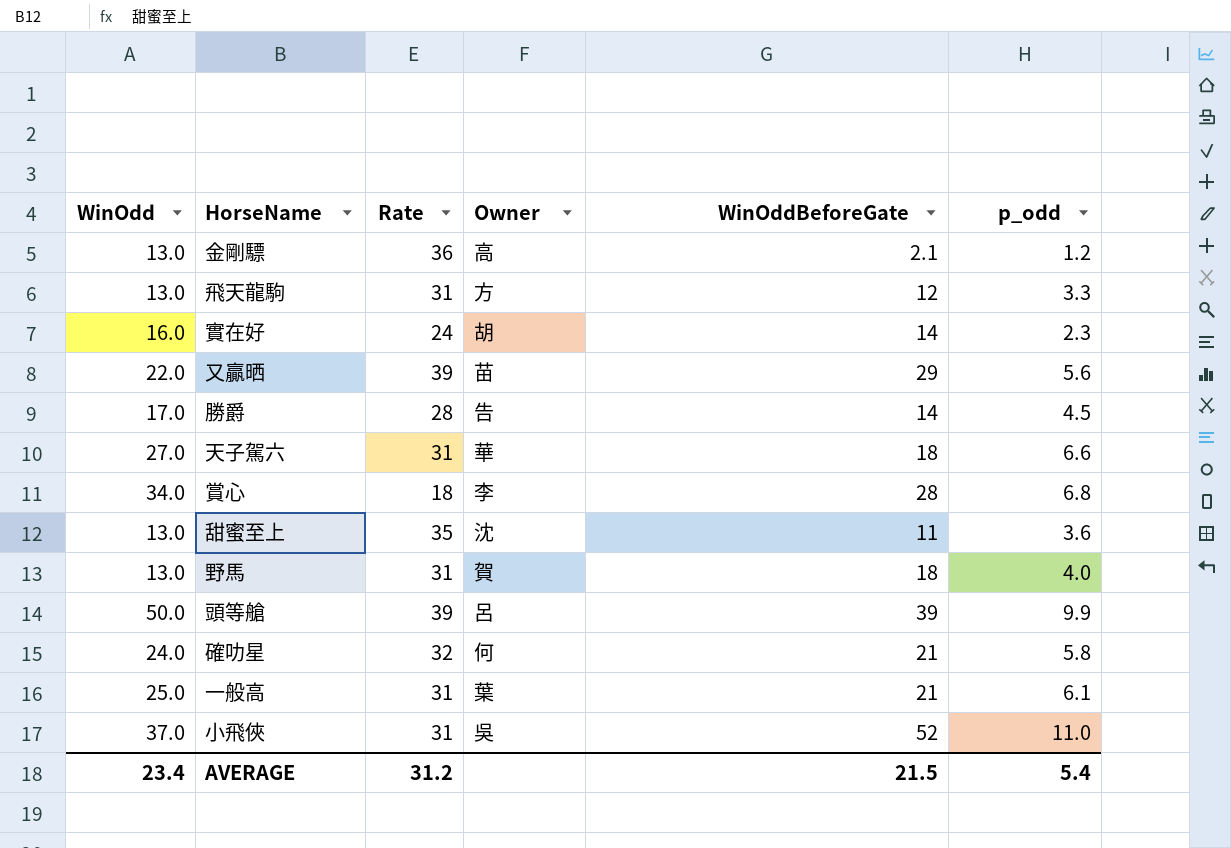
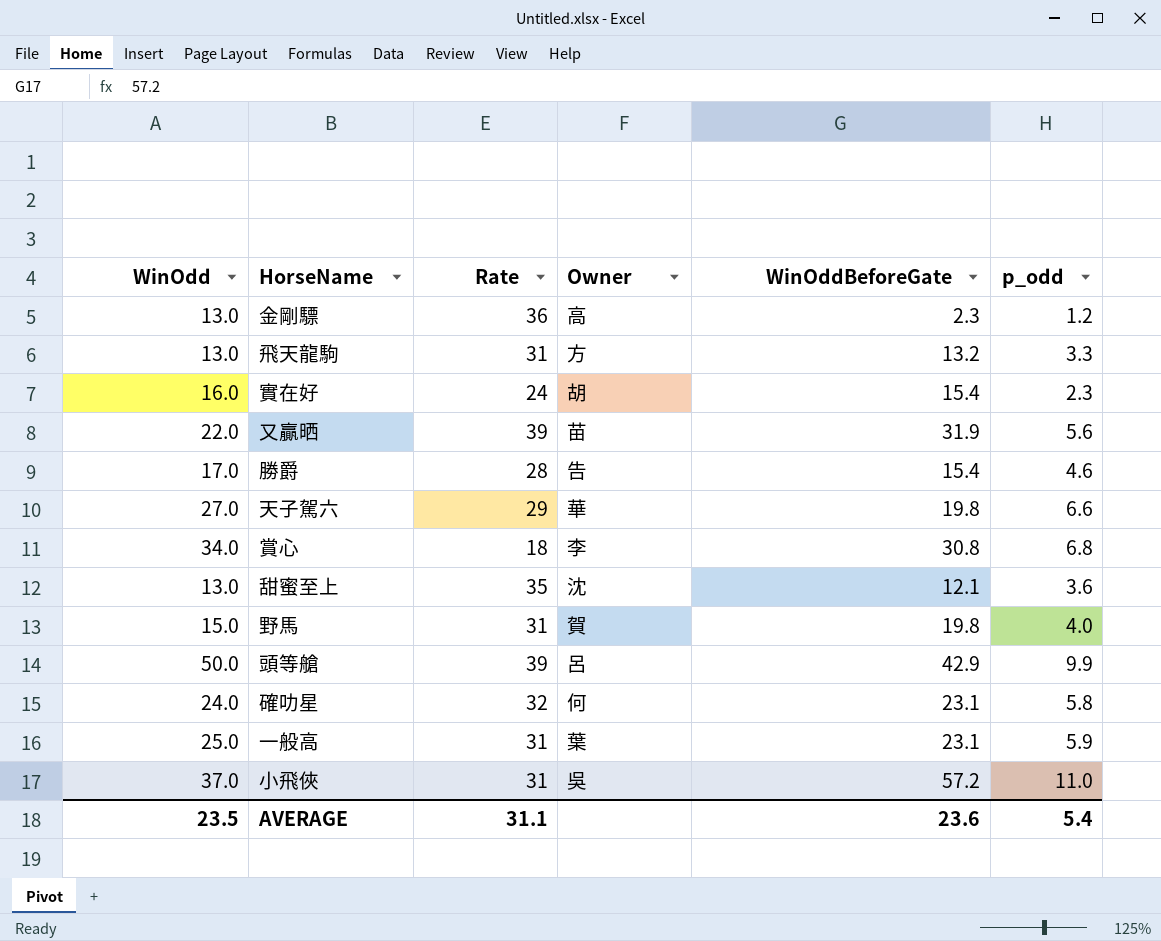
金剛驃 | WinOddBeforeGate: 2.1 -> 2.3
飛天龍駒 | WinOddBeforeGate: 12 -> 13.2
實在好 | WinOddBeforeGate: 14 -> 15.4
又贏晒 | WinOddBeforeGate: 29 -> 31.9
勝爵 | WinOddBeforeGate: 14 -> 15.4
勝爵 | p_odd: 4.5 -> 4.6
天子駕六 | Rate: 31 -> 29
天子駕六 | WinOddBeforeGate: 18 -> 19.8
賞心 | WinOddBeforeGate: 28 -> 30.8
甜蜜至上 | WinOddBeforeGate: 11 -> 12.1
野馬 | WinOdd: 13.0 -> 15.0
野馬 | WinOddBeforeGate: 18 -> 19.8
頭等艙 | WinOddBeforeGate: 39 -> 42.9
確叻星 | WinOddBeforeGate: 21 -> 23.1
一般高 | WinOddBeforeGate: 21 -> 23.1
一般高 | p_odd: 6.1 -> 5.9
小飛俠 | WinOddBeforeGate: 52 -> 57.2
AVERAGE | WinOdd: 23.4 -> 23.5
AVERAGE | Rate: 31.2 -> 31.1
AVERAGE | WinOddBeforeGate: 21.5 -> 23.6

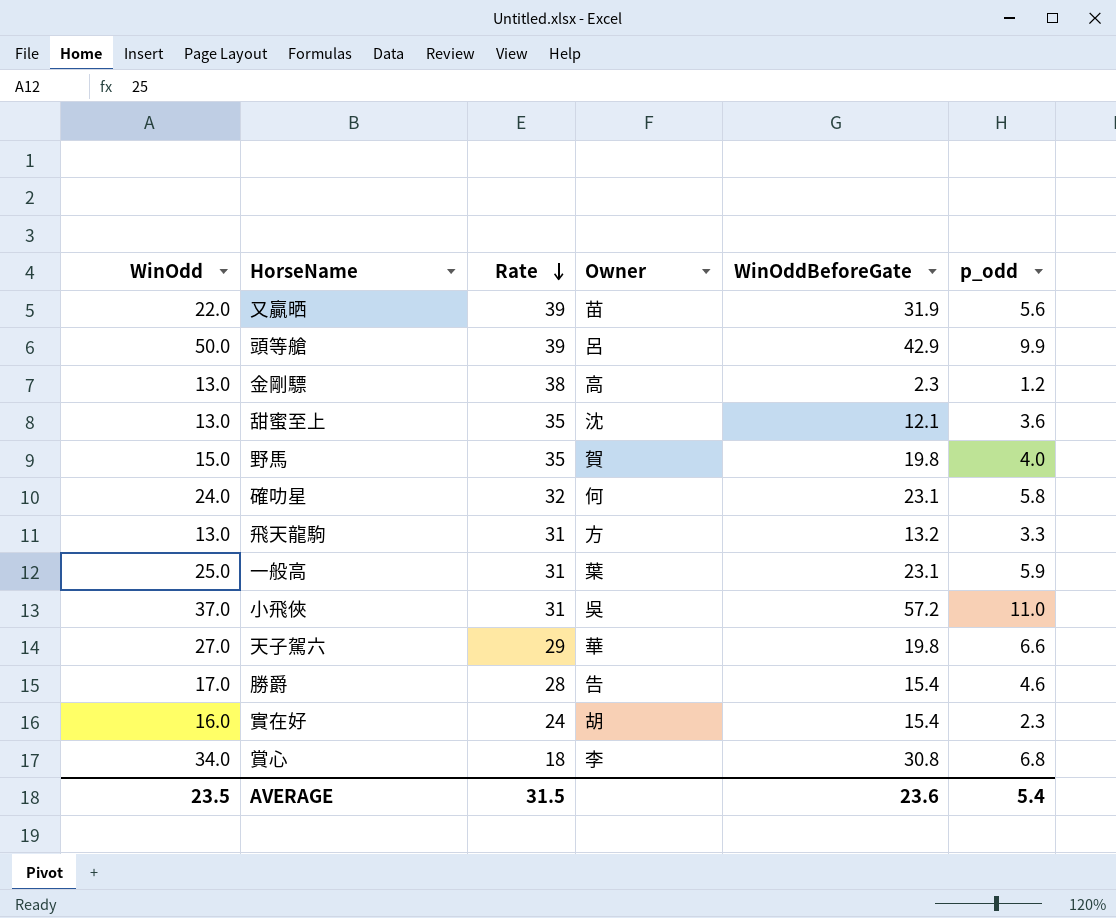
row order: none -> Rate descending
金剛驃 | Rate: 36 -> 38
野馬 | Rate: 31 -> 35
AVERAGE | Rate: 31.1 -> 31.5

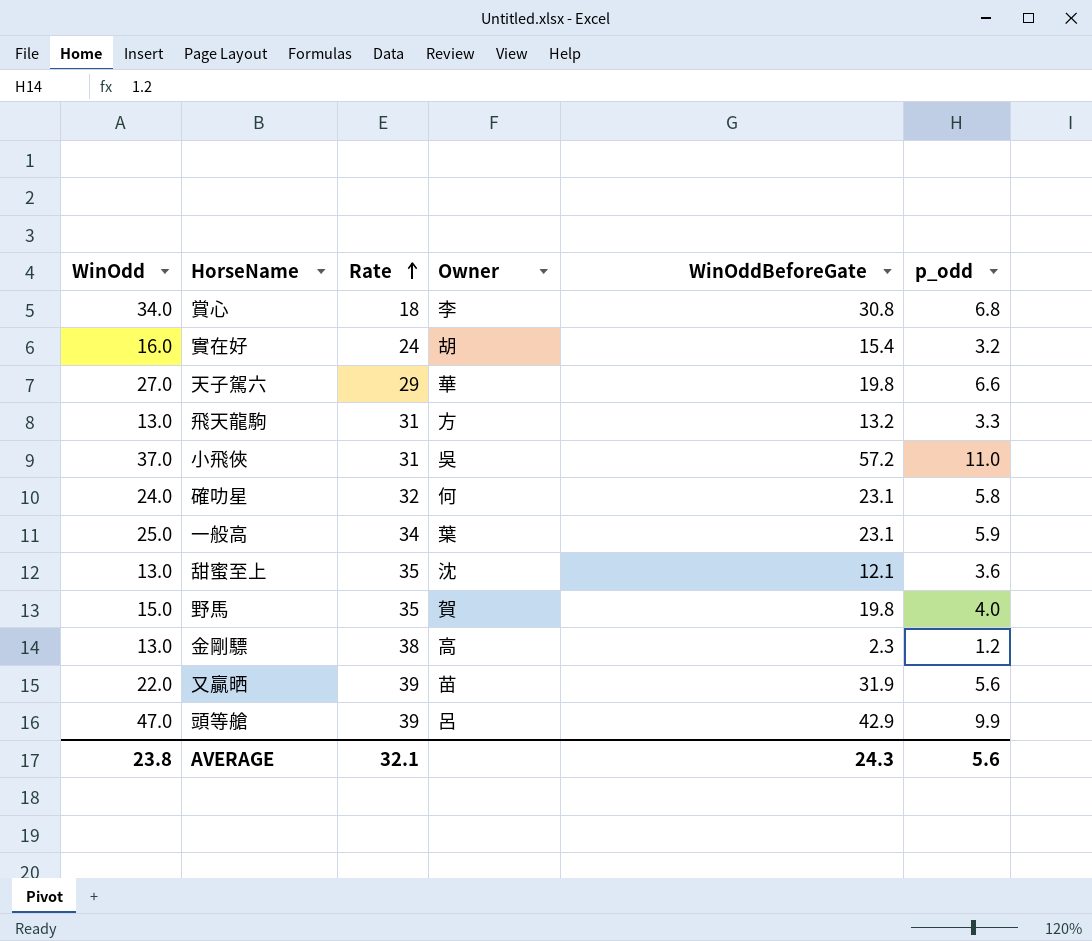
row order: Rate descending -> Rate ascending
row 勝爵: 17.0 | 28 | 告 | 15.4 | 4.6 -> none
實在好 | p_odd: 2.3 -> 3.2
一般高 | Rate: 31 -> 34
頭等艙 | WinOdd: 50.0 -> 47.0
AVERAGE | WinOdd: 23.5 -> 23.8
AVERAGE | Rate: 31.5 -> 32.1
AVERAGE | WinOddBeforeGate: 23.6 -> 24.3
AVERAGE | p_odd: 5.4 -> 5.6

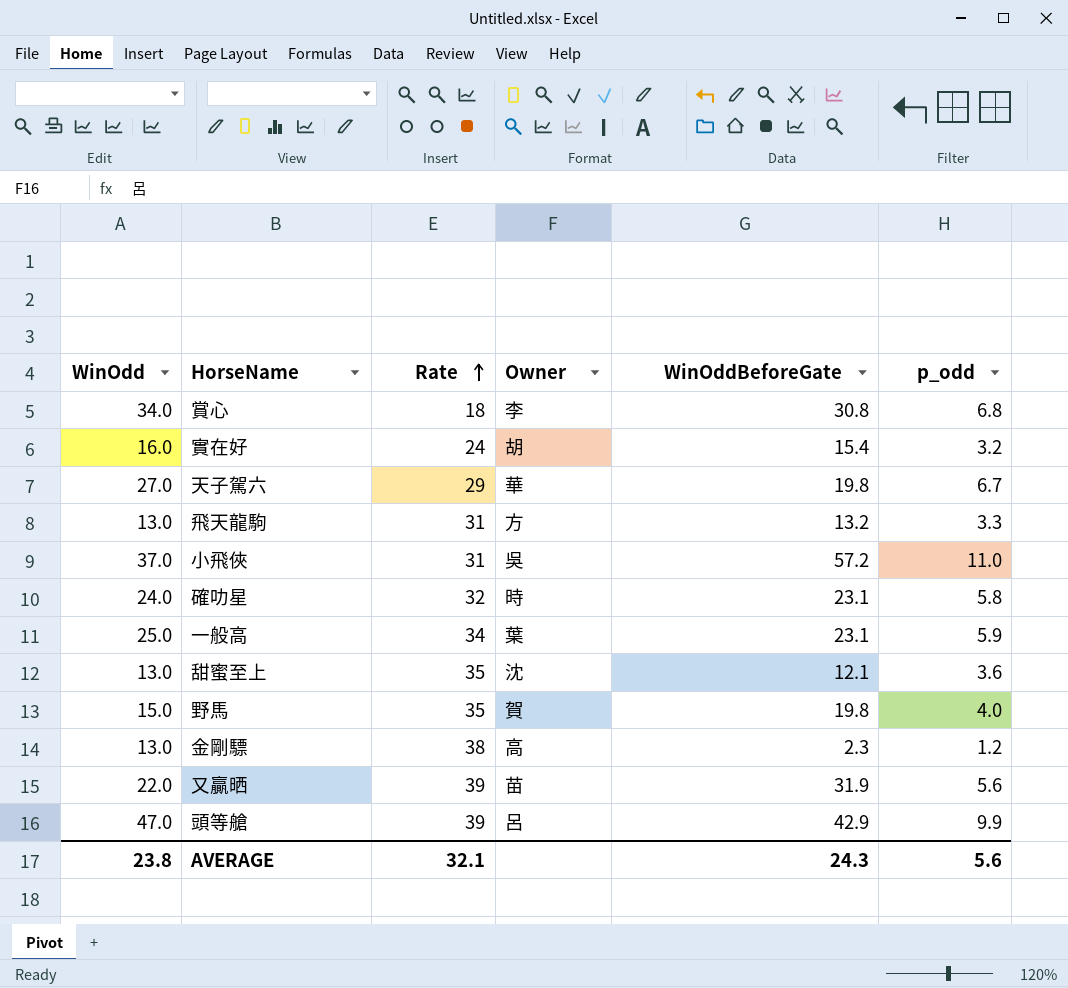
天子駕六 | p_odd: 6.6 -> 6.7
確叻星 | Owner: 何 -> 時

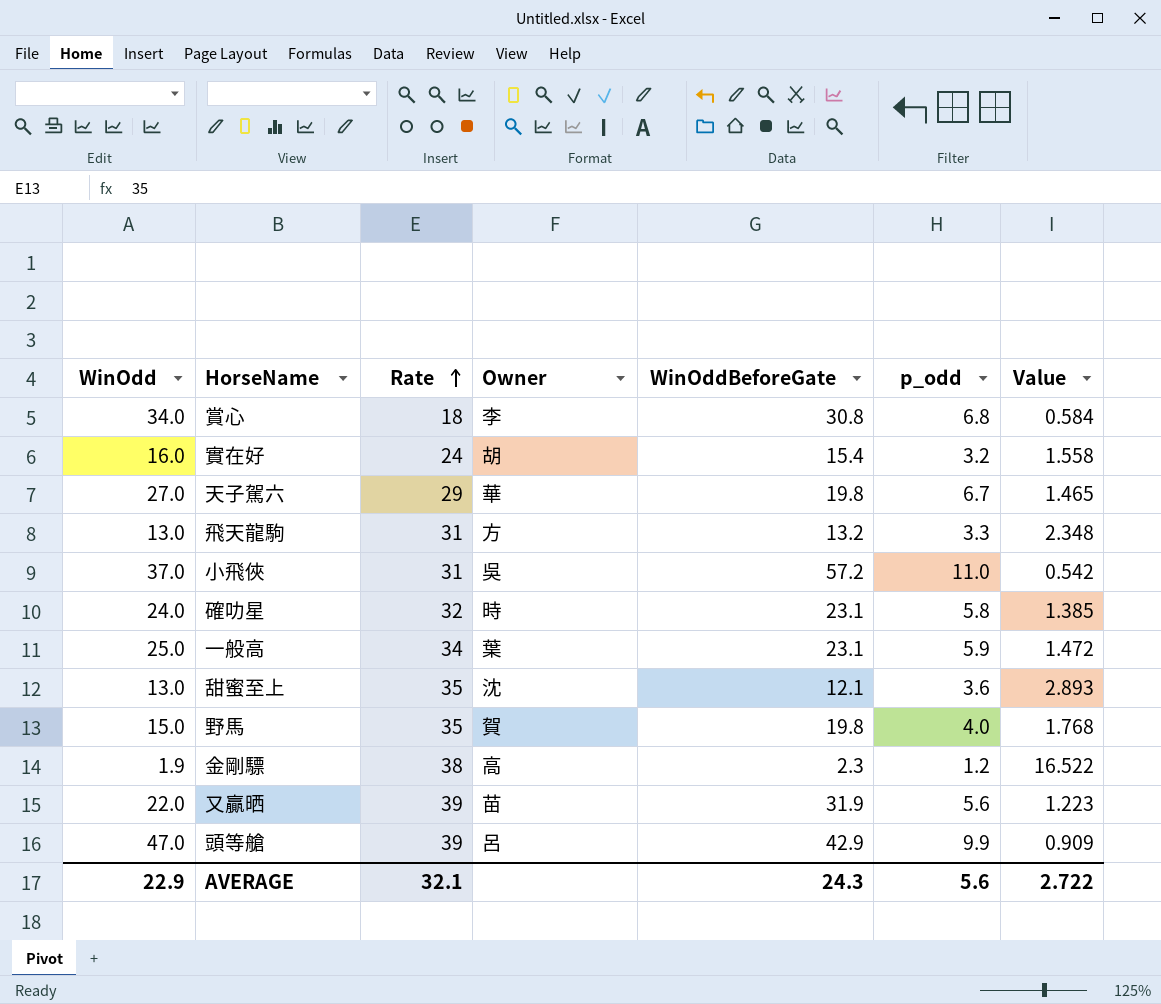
column Value | formula: none -> [Rate] / [WinOddBeforeGate]
金剛驃 | WinOdd: 13.0 -> 1.9
AVERAGE | WinOdd: 23.8 -> 22.9

